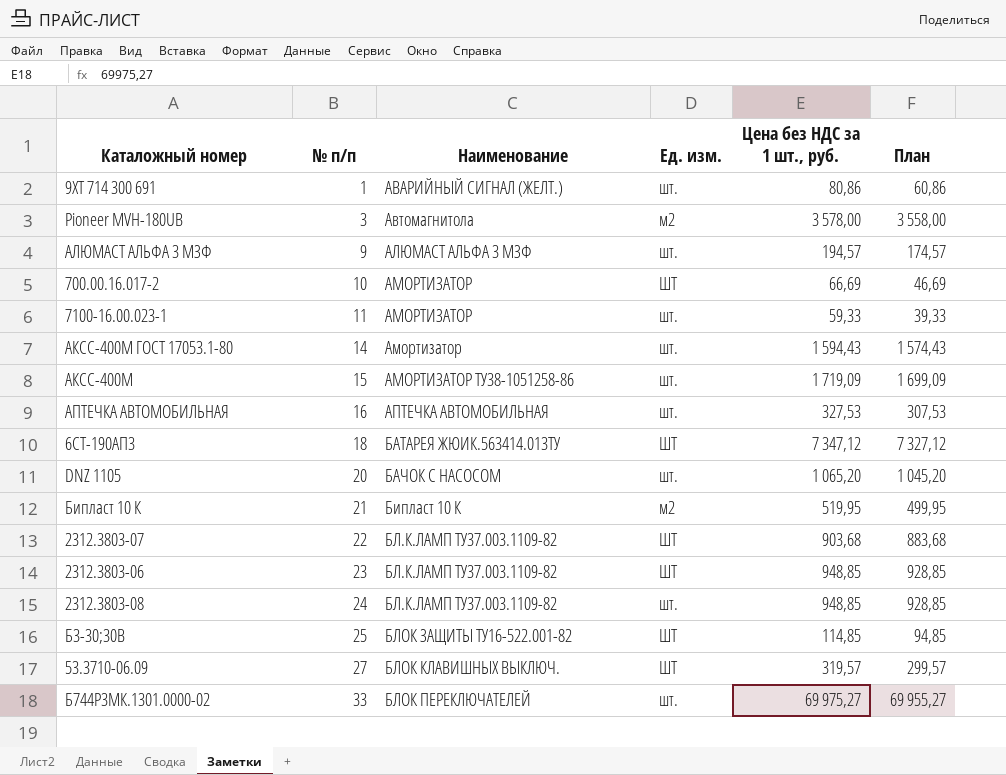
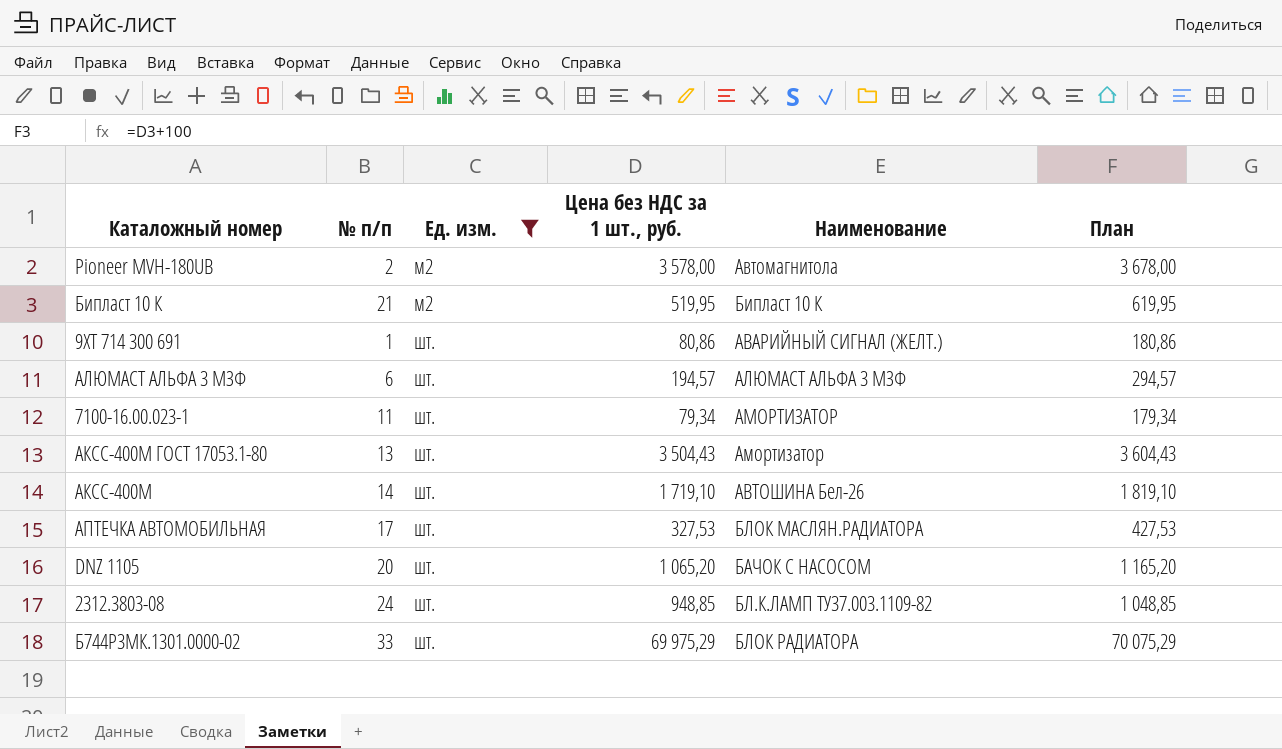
filter: none -> Ед. изм. != ШТ
row order: № п/п ascending -> Ед. изм. ascending
column Наименование | position: 3 -> 5
column План | formula: [Цена без НДС за 1 шт., руб.] - 20 -> [Цена без НДС за 1 шт., руб.] + 100
Pioneer MVH-180UB | № п/п: 3 -> 2
АЛЮМАСТ АЛЬФА 3 МЗФ | № п/п: 9 -> 6
7100-16.00.023-1 | Цена без НДС за 1 шт., руб.: 59,33 -> 79,34
АКСС-400М ГОСТ 17053.1-80 | № п/п: 14 -> 13
АКСС-400М ГОСТ 17053.1-80 | Цена без НДС за 1 шт., руб.: 1 594,43 -> 3 504,43
АКСС-400М | № п/п: 15 -> 14
АКСС-400М | Цена без НДС за 1 шт., руб.: 1 719,09 -> 1 719,10
АКСС-400М | Наименование: АМОРТИЗАТОР ТУ38-1051258-86 -> АВТОШИНА Бел-26
АПТЕЧКА АВТОМОБИЛЬНАЯ | № п/п: 16 -> 17
АПТЕЧКА АВТОМОБИЛЬНАЯ | Наименование: АПТЕЧКА АВТОМОБИЛЬНАЯ -> БЛОК МАСЛЯН.РАДИАТОРА
Б744Р3МК.1301.0000-02 | Цена без НДС за 1 шт., руб.: 69 975,27 -> 69 975,29
Б744Р3МК.1301.0000-02 | Наименование: БЛОК ПЕРЕКЛЮЧАТЕЛЕЙ -> БЛОК РАДИАТОРА

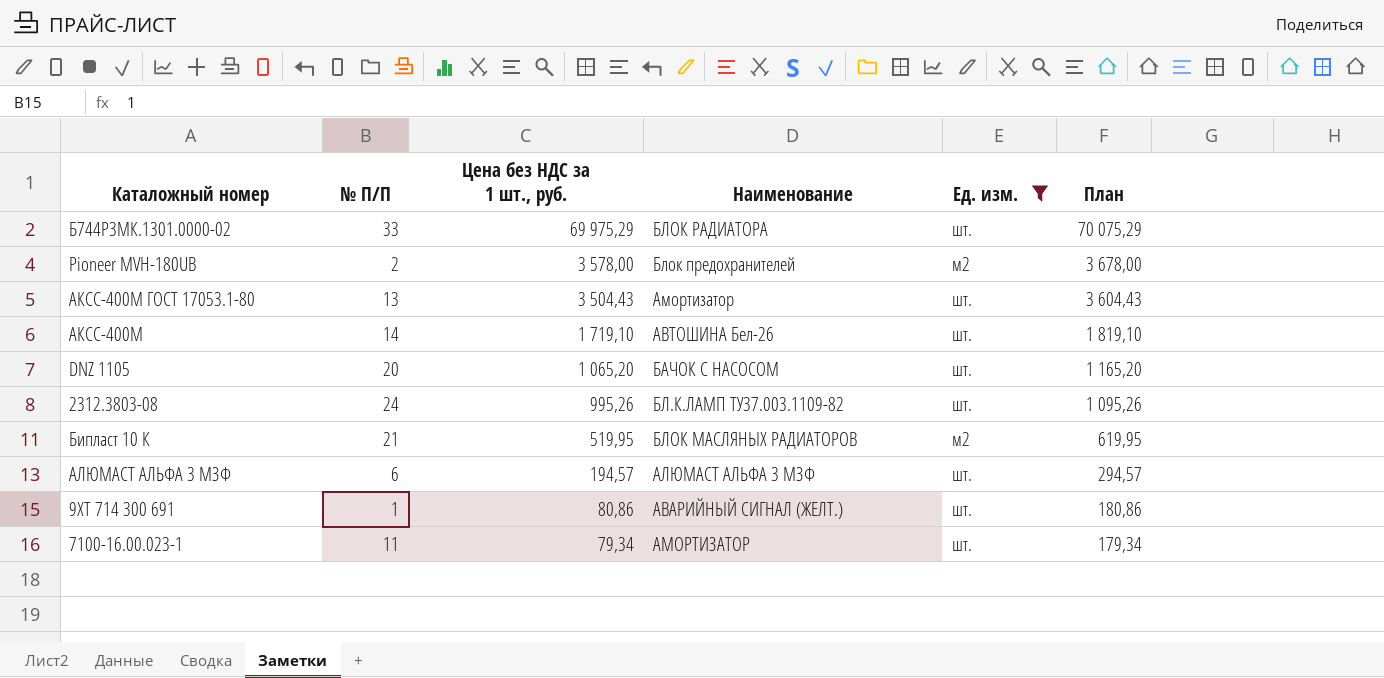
row order: Ед. изм. ascending -> Цена без НДС за 1 шт., руб. descending
column name: № п/п -> № П/П
column Ед. изм. | position: 3 -> 5
row АПТЕЧКА АВТОМОБИЛЬНАЯ: 17 | шт. | 327,53 | БЛОК МАСЛЯН.РАДИАТОРА | 427,53 -> none
Pioneer MVH-180UB | Наименование: Автомагнитола -> Блок предохранителей
2312.3803-08 | Цена без НДС за 1 шт., руб.: 948,85 -> 995,26
2312.3803-08 | План: 1 048,85 -> 1 095,26
Бипласт 10 К | Наименование: Бипласт 10 К -> БЛОК МАСЛЯНЫХ РАДИАТОРОВ

